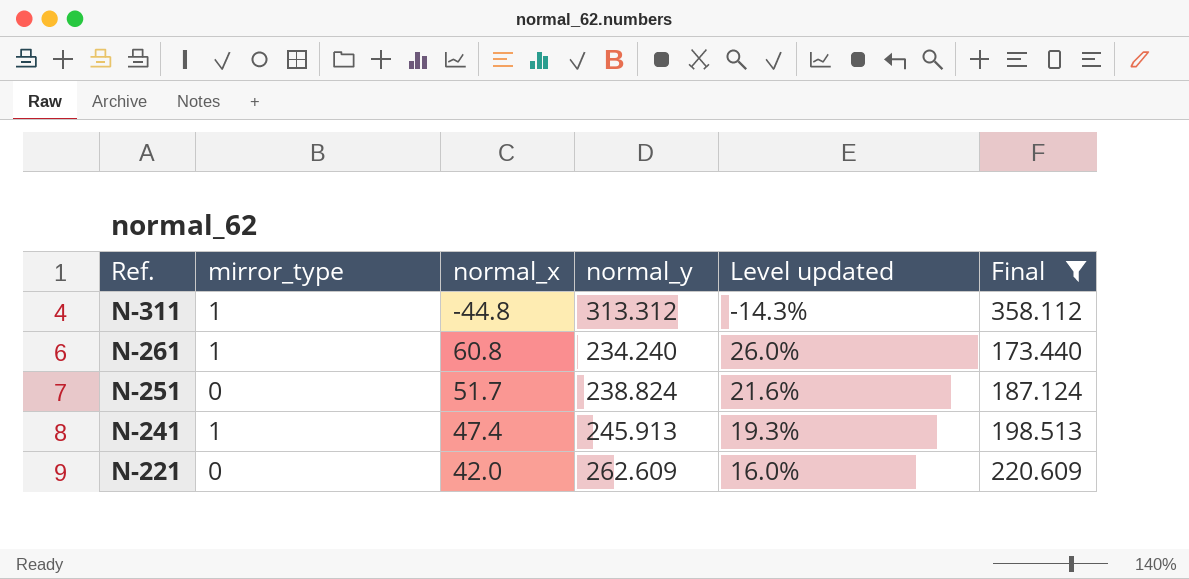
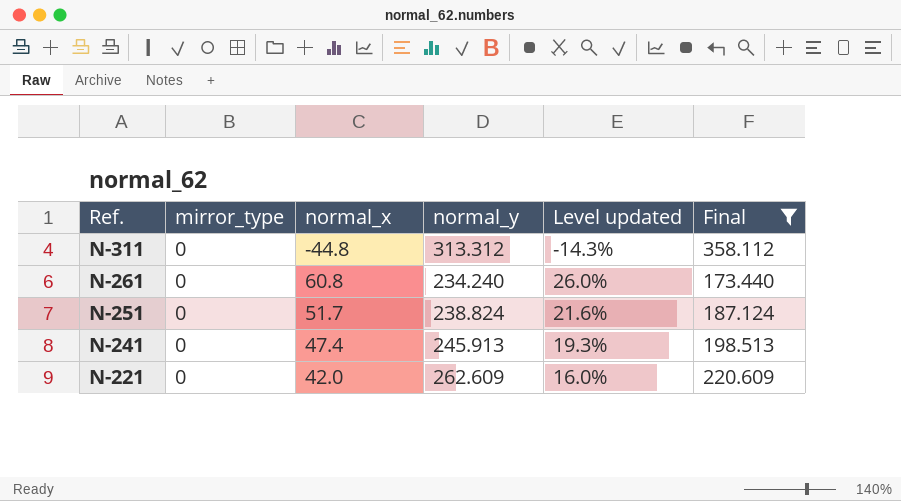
N-311 | mirror_type: 1 -> 0
N-261 | mirror_type: 1 -> 0
N-241 | mirror_type: 1 -> 0

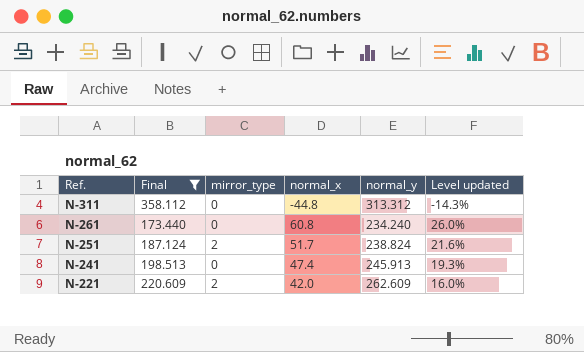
column Final | position: 6 -> 2
N-251 | mirror_type: 0 -> 2
N-221 | mirror_type: 0 -> 2

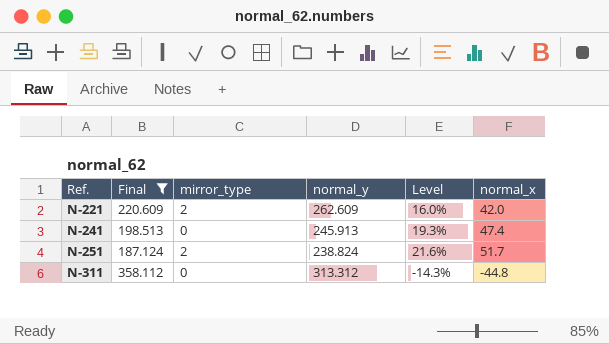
row order: Ref. descending -> Ref. ascending
column name: Level updated -> Level
column normal_x | position: 4 -> 6
row N-261: 173.440 | 0 | 60.8 | 234.240 | 26.0% -> none

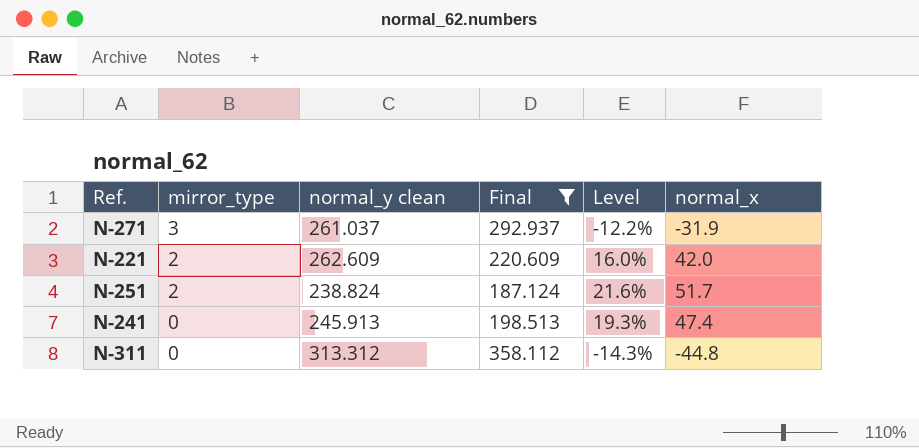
row order: Ref. ascending -> mirror_type descending
column name: normal_y -> normal_y clean
column Final | position: 2 -> 4
row N-271: none -> 3 | 261.037 | 292.937 | -12.2% | -31.9

